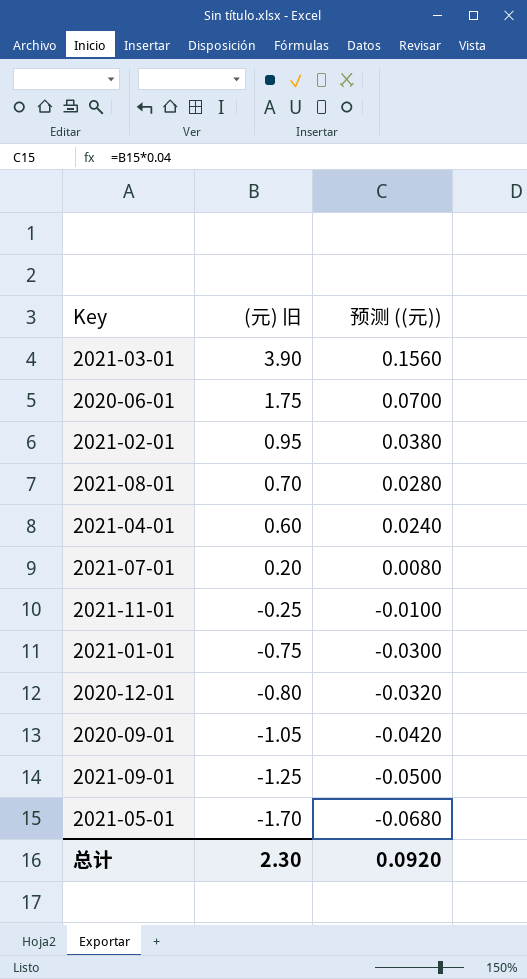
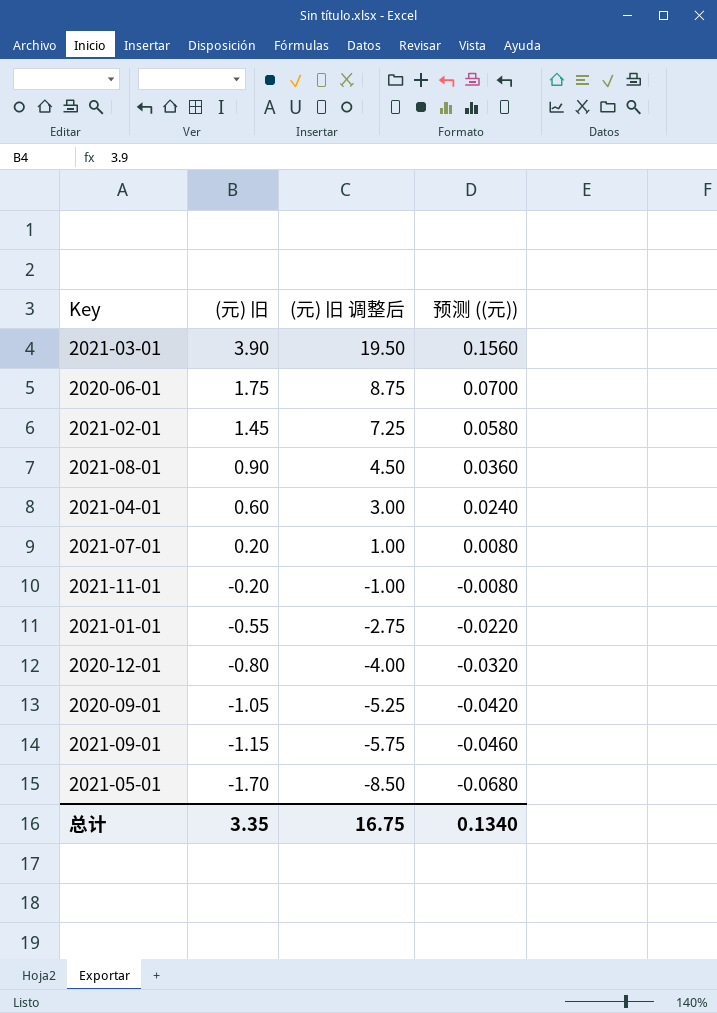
column (元) 旧 调整后 | formula: none -> [(元) 旧] * 5
2021-02-01 | (元) 旧: 0.95 -> 1.45
2021-02-01 | 预测 ((元)): 0.0380 -> 0.0580
2021-08-01 | (元) 旧: 0.70 -> 0.90
2021-08-01 | 预测 ((元)): 0.0280 -> 0.0360
2021-11-01 | (元) 旧: -0.25 -> -0.20
2021-11-01 | 预测 ((元)): -0.0100 -> -0.0080
2021-01-01 | (元) 旧: -0.75 -> -0.55
2021-01-01 | 预测 ((元)): -0.0300 -> -0.0220
2021-09-01 | (元) 旧: -1.25 -> -1.15
2021-09-01 | 预测 ((元)): -0.0500 -> -0.0460
总计 | (元) 旧: 2.30 -> 3.35
总计 | 预测 ((元)): 0.0920 -> 0.1340

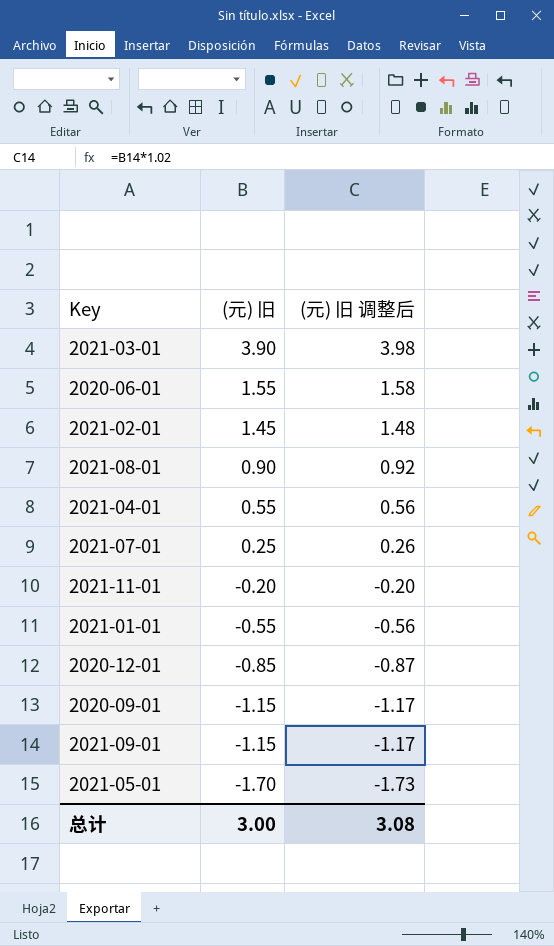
column 预测 ((元)) | formula: [(元) 旧] * 0.04 -> none
column (元) 旧 调整后 | formula: [(元) 旧] * 5 -> [(元) 旧] * 1.02
2020-06-01 | (元) 旧: 1.75 -> 1.55
2021-04-01 | (元) 旧: 0.60 -> 0.55
2021-07-01 | (元) 旧: 0.20 -> 0.25
2020-12-01 | (元) 旧: -0.80 -> -0.85
2020-09-01 | (元) 旧: -1.05 -> -1.15
总计 | (元) 旧: 3.35 -> 3.00
总计 | (元) 旧 调整后: 16.75 -> 3.08

